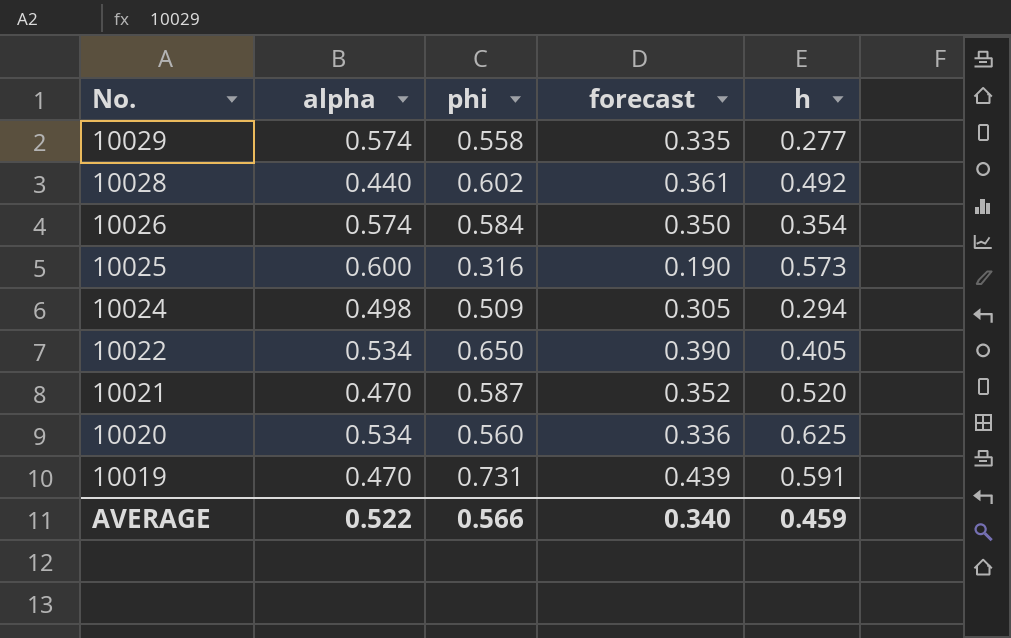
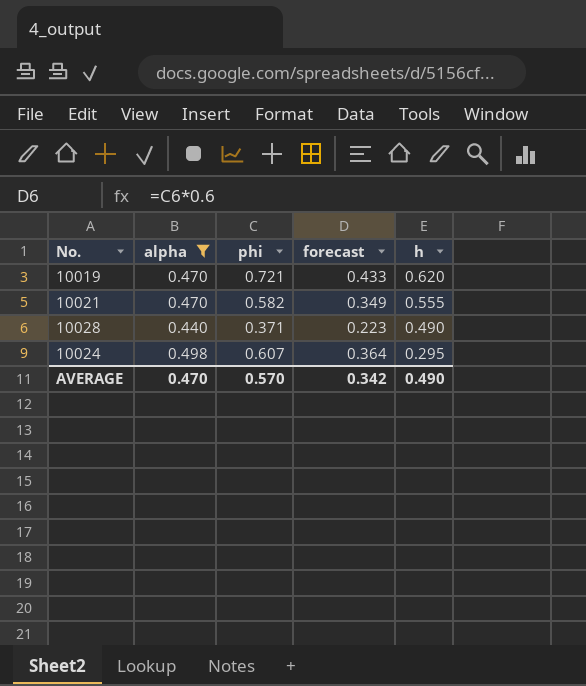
filter: none -> alpha <= 0.498
row order: No. descending -> h descending
10019 | phi: 0.731 -> 0.721
10019 | forecast: 0.439 -> 0.433
10019 | h: 0.591 -> 0.620
10021 | phi: 0.587 -> 0.582
10021 | forecast: 0.352 -> 0.349
10021 | h: 0.520 -> 0.555
10028 | phi: 0.602 -> 0.371
10028 | forecast: 0.361 -> 0.223
10028 | h: 0.492 -> 0.490
10024 | phi: 0.509 -> 0.607
10024 | forecast: 0.305 -> 0.364
10024 | h: 0.294 -> 0.295
AVERAGE | alpha: 0.522 -> 0.470
AVERAGE | phi: 0.566 -> 0.570
AVERAGE | forecast: 0.340 -> 0.342
AVERAGE | h: 0.459 -> 0.490

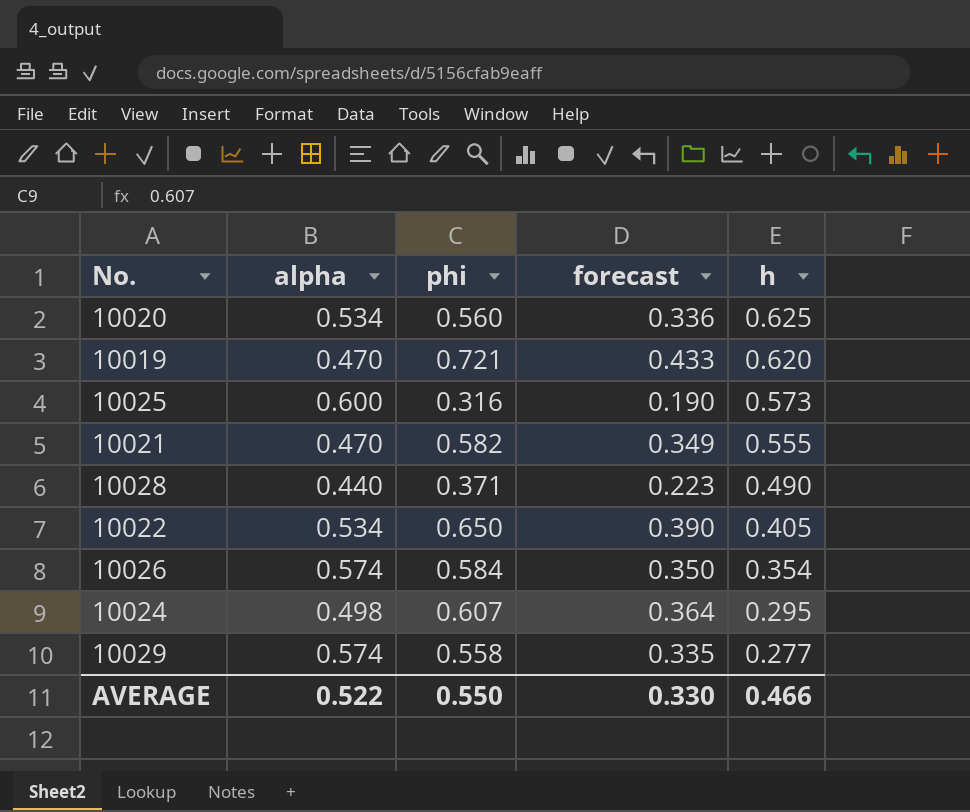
filter: alpha <= 0.498 -> none
AVERAGE | alpha: 0.470 -> 0.522
AVERAGE | phi: 0.570 -> 0.550
AVERAGE | forecast: 0.342 -> 0.330
AVERAGE | h: 0.490 -> 0.466

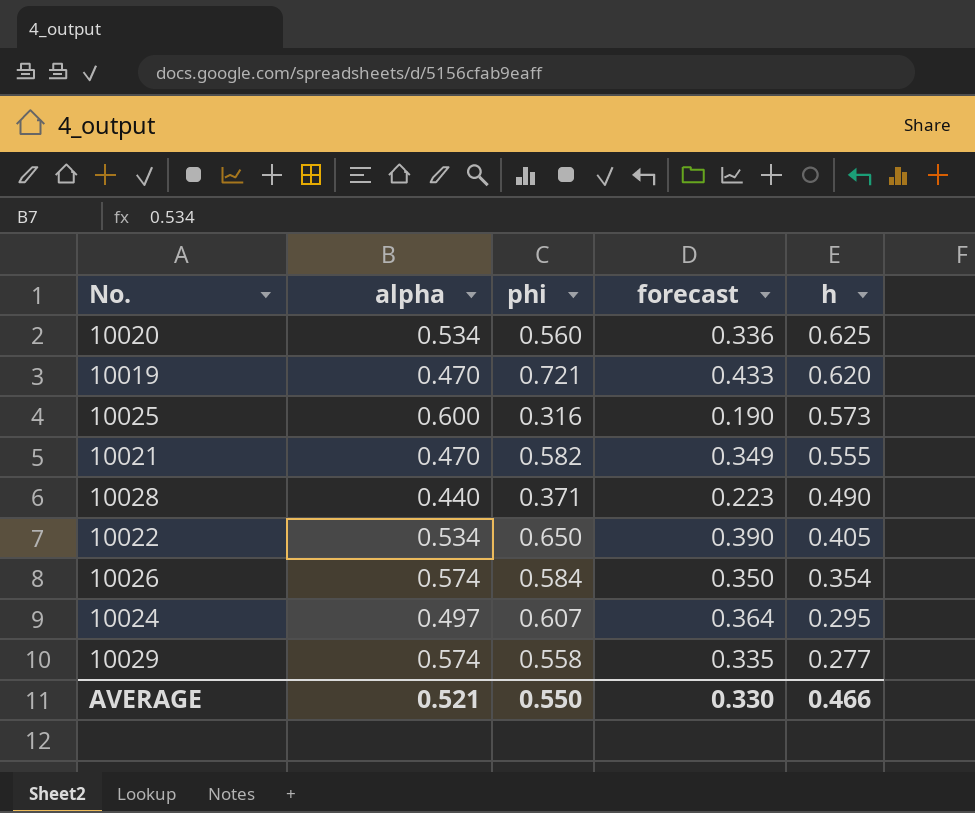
10024 | alpha: 0.498 -> 0.497
AVERAGE | alpha: 0.522 -> 0.521

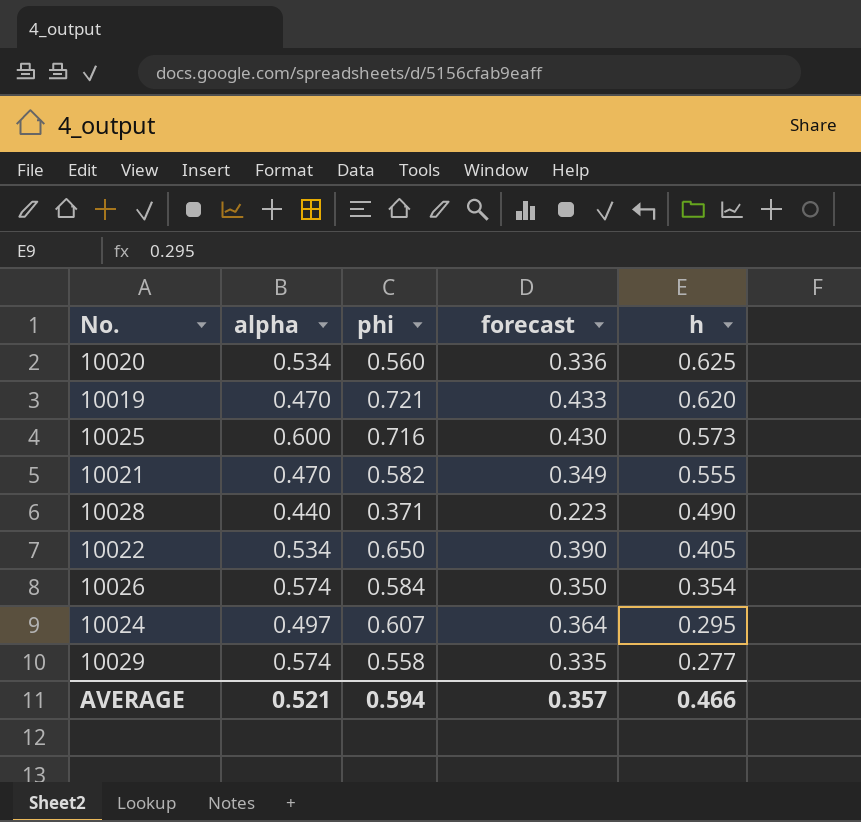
10025 | phi: 0.316 -> 0.716
10025 | forecast: 0.190 -> 0.430
AVERAGE | phi: 0.550 -> 0.594
AVERAGE | forecast: 0.330 -> 0.357

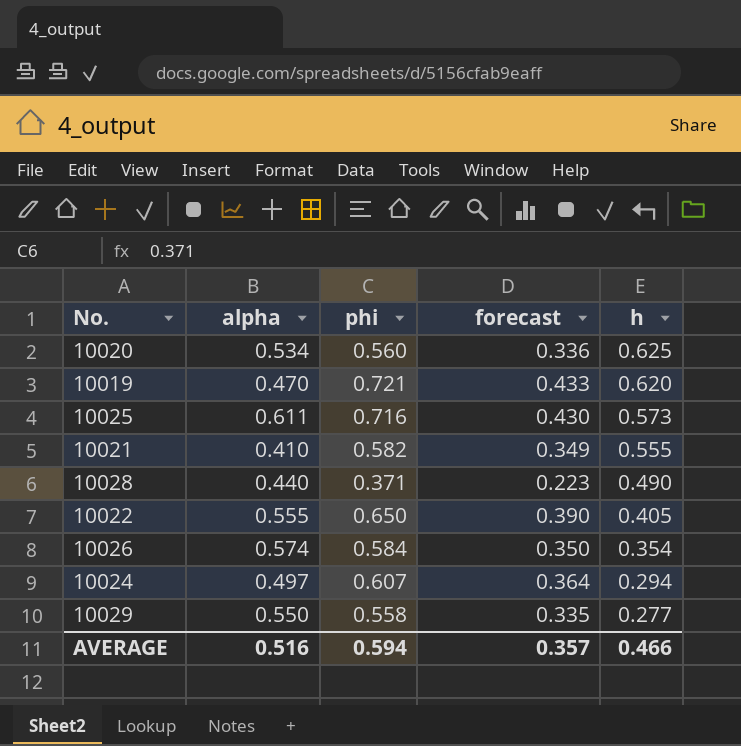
10025 | alpha: 0.600 -> 0.611
10021 | alpha: 0.470 -> 0.410
10022 | alpha: 0.534 -> 0.555
10024 | h: 0.295 -> 0.294
10029 | alpha: 0.574 -> 0.550
AVERAGE | alpha: 0.521 -> 0.516

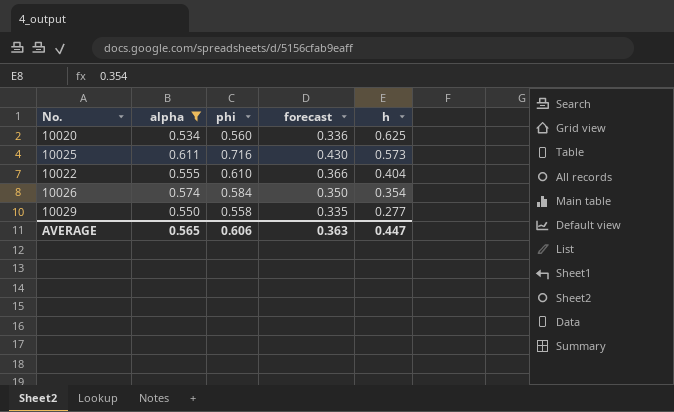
filter: none -> alpha >= 0.534
10022 | phi: 0.650 -> 0.610
10022 | forecast: 0.390 -> 0.366
10022 | h: 0.405 -> 0.404
AVERAGE | alpha: 0.516 -> 0.565
AVERAGE | phi: 0.594 -> 0.606
AVERAGE | forecast: 0.357 -> 0.363
AVERAGE | h: 0.466 -> 0.447

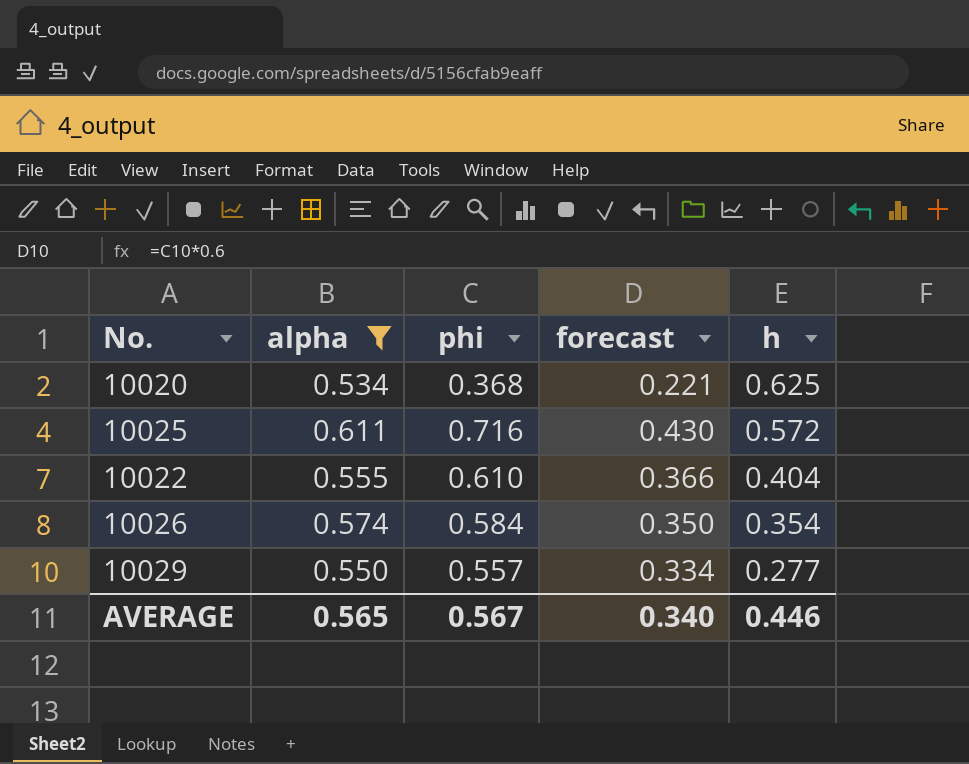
10020 | phi: 0.560 -> 0.368
10020 | forecast: 0.336 -> 0.221
10025 | h: 0.573 -> 0.572
10029 | phi: 0.558 -> 0.557
10029 | forecast: 0.335 -> 0.334
AVERAGE | phi: 0.606 -> 0.567
AVERAGE | forecast: 0.363 -> 0.340
AVERAGE | h: 0.447 -> 0.446

